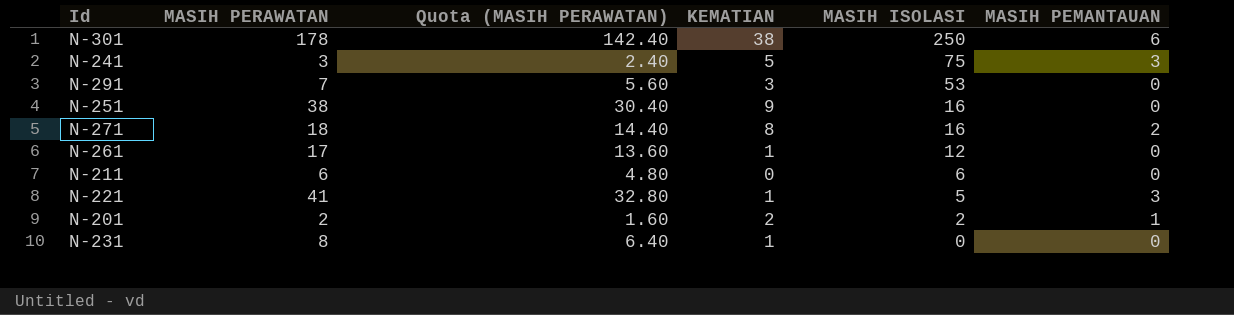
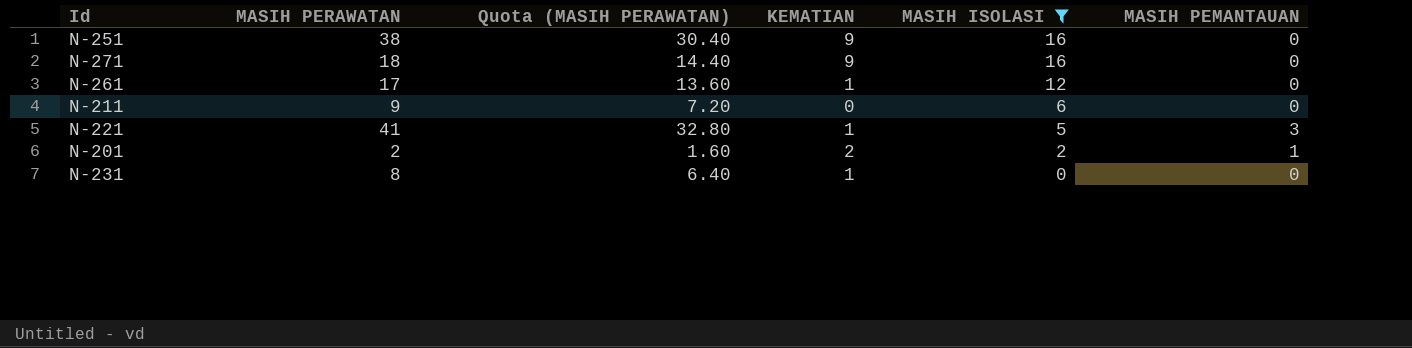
filter: none -> MASIH ISOLASI <= 16
N-271 | KEMATIAN: 8 -> 9
N-271 | MASIH PEMANTAUAN: 2 -> 0
N-211 | MASIH PERAWATAN: 6 -> 9
N-211 | Quota (MASIH PERAWATAN): 4.80 -> 7.20

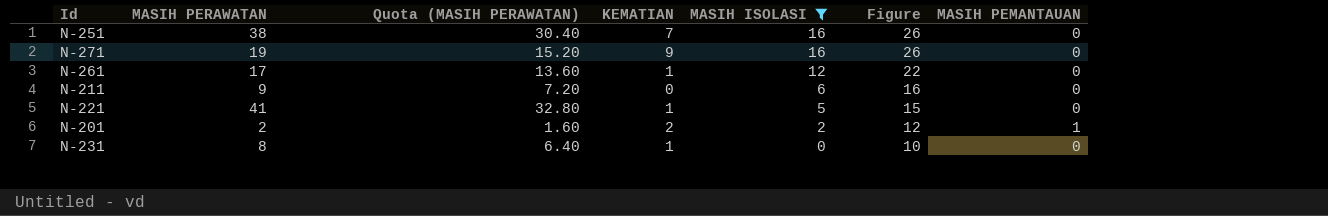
column Figure | formula: none -> [MASIH ISOLASI] + 10
N-251 | KEMATIAN: 9 -> 7
N-271 | MASIH PERAWATAN: 18 -> 19
N-271 | Quota (MASIH PERAWATAN): 14.40 -> 15.20
N-221 | MASIH PEMANTAUAN: 3 -> 0

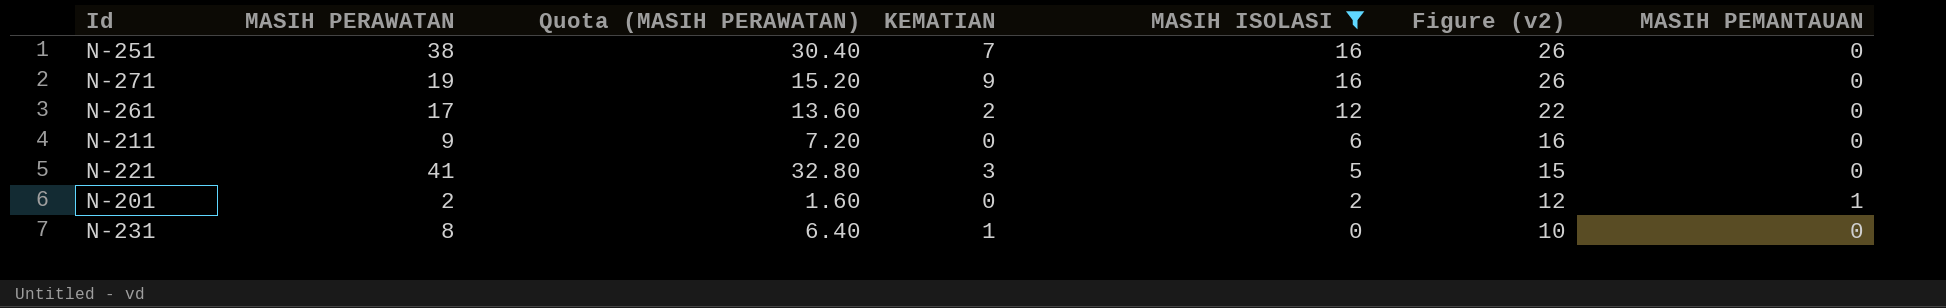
column name: Figure -> Figure (v2)
N-261 | KEMATIAN: 1 -> 2
N-221 | KEMATIAN: 1 -> 3
N-201 | KEMATIAN: 2 -> 0

